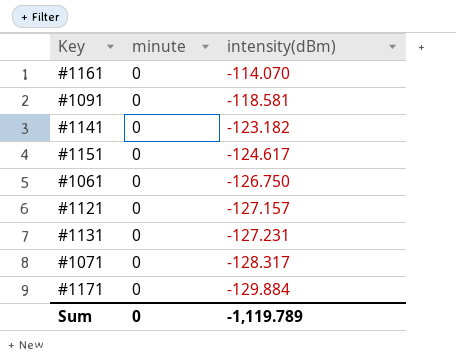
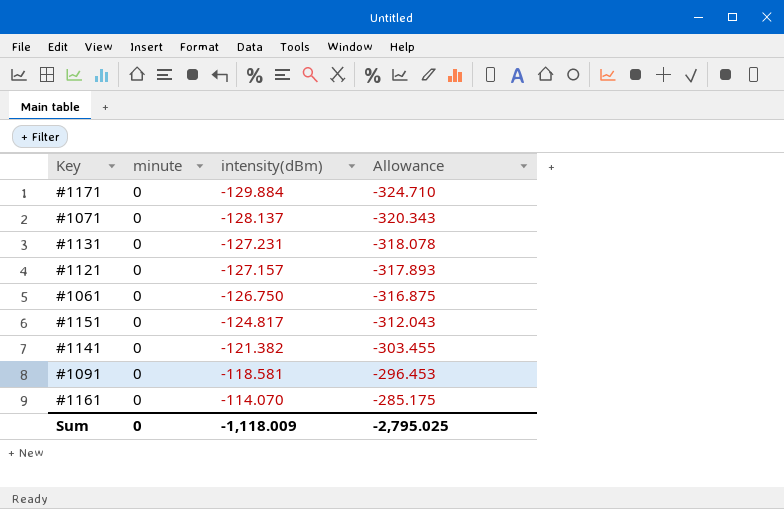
row order: intensity(dBm) descending -> intensity(dBm) ascending
column Allowance | formula: none -> [intensity(dBm)] * 2.5
#1071 | intensity(dBm): -128.317 -> -128.137
#1151 | intensity(dBm): -124.617 -> -124.817
#1141 | intensity(dBm): -123.182 -> -121.382
Sum | intensity(dBm): -1,119.789 -> -1,118.009

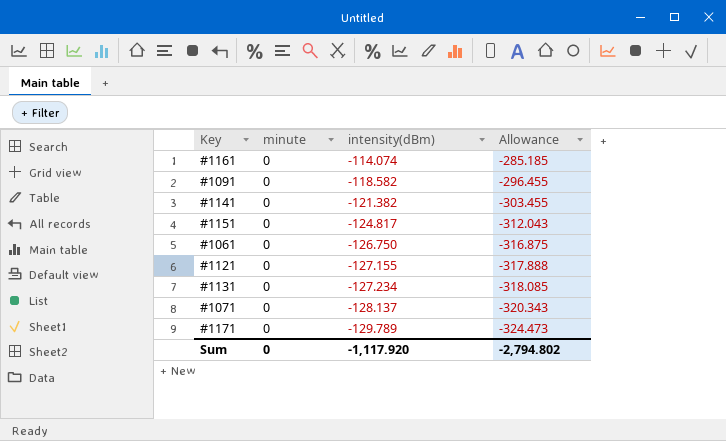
row order: intensity(dBm) ascending -> intensity(dBm) descending
#1161 | intensity(dBm): -114.070 -> -114.074
#1161 | Allowance: -285.175 -> -285.185
#1091 | intensity(dBm): -118.581 -> -118.582
#1091 | Allowance: -296.453 -> -296.455
#1121 | intensity(dBm): -127.157 -> -127.155
#1121 | Allowance: -317.893 -> -317.888
#1131 | intensity(dBm): -127.231 -> -127.234
#1131 | Allowance: -318.078 -> -318.085
#1171 | intensity(dBm): -129.884 -> -129.789
#1171 | Allowance: -324.710 -> -324.473
Sum | intensity(dBm): -1,118.009 -> -1,117.920
Sum | Allowance: -2,795.025 -> -2,794.802

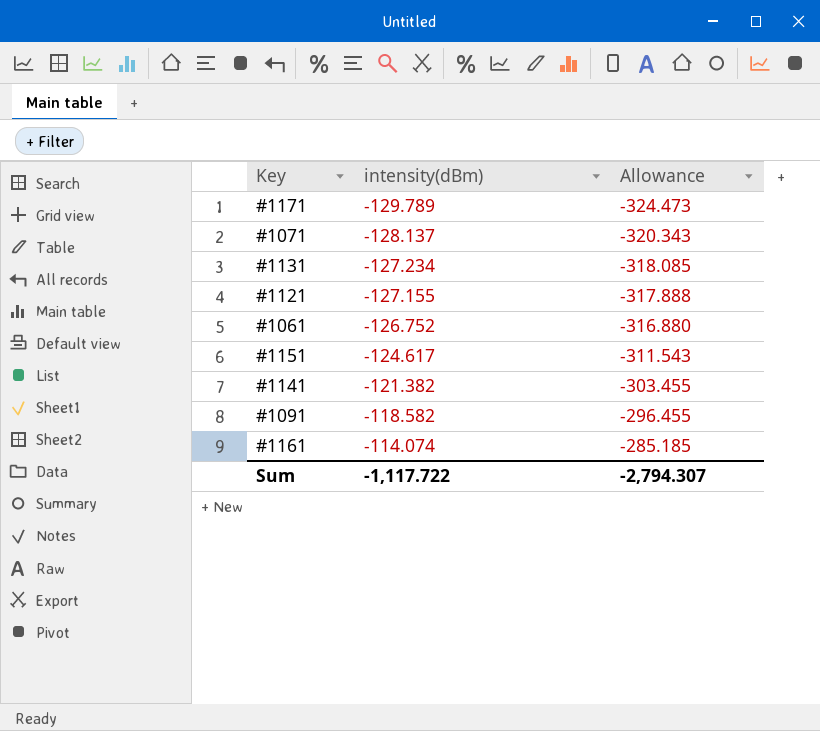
row order: intensity(dBm) descending -> intensity(dBm) ascending
column minute | position: 2 -> none
#1061 | intensity(dBm): -126.750 -> -126.752
#1061 | Allowance: -316.875 -> -316.880
#1151 | intensity(dBm): -124.817 -> -124.617
#1151 | Allowance: -312.043 -> -311.543
Sum | intensity(dBm): -1,117.920 -> -1,117.722
Sum | Allowance: -2,794.802 -> -2,794.307

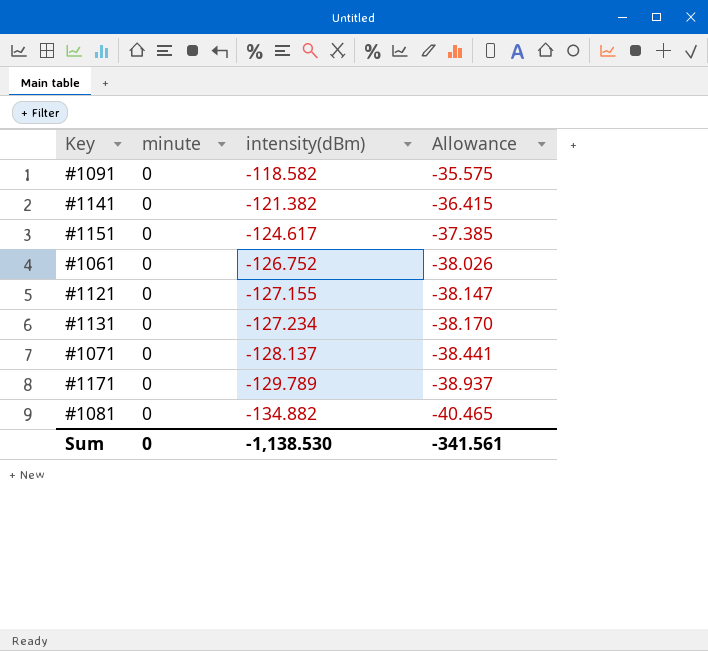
row order: intensity(dBm) ascending -> intensity(dBm) descending
column minute | position: none -> 2
column Allowance | formula: [intensity(dBm)] * 2.5 -> [intensity(dBm)] * 0.3
row #1161: -114.074 | -285.185 -> none
row #1081: none -> 0 | -134.882 | -40.465
Sum | intensity(dBm): -1,117.722 -> -1,138.530
Sum | Allowance: -2,794.307 -> -341.561

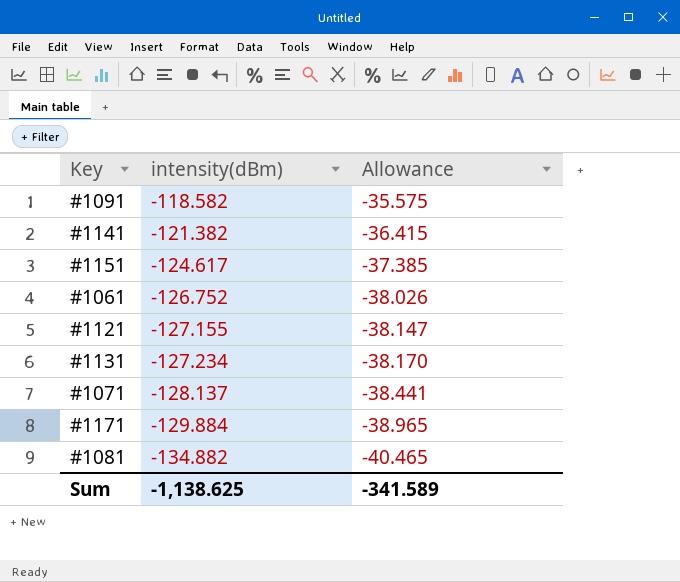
column minute | position: 2 -> none
#1171 | intensity(dBm): -129.789 -> -129.884
#1171 | Allowance: -38.937 -> -38.965
Sum | intensity(dBm): -1,138.530 -> -1,138.625
Sum | Allowance: -341.561 -> -341.589

